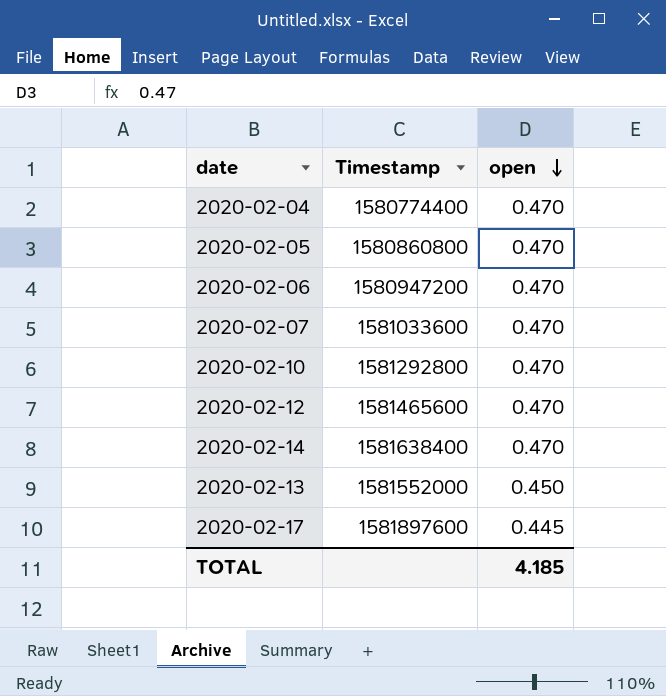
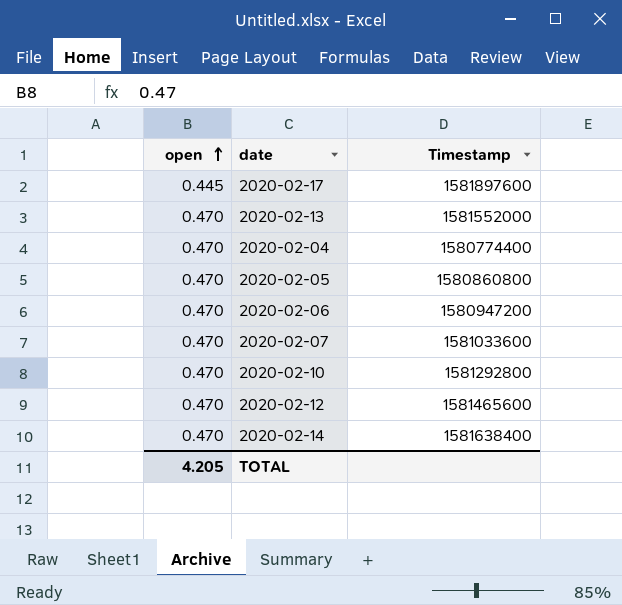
row order: open descending -> open ascending
column open | position: 3 -> 1
2020-02-13 | open: 0.450 -> 0.470
TOTAL | open: 4.185 -> 4.205

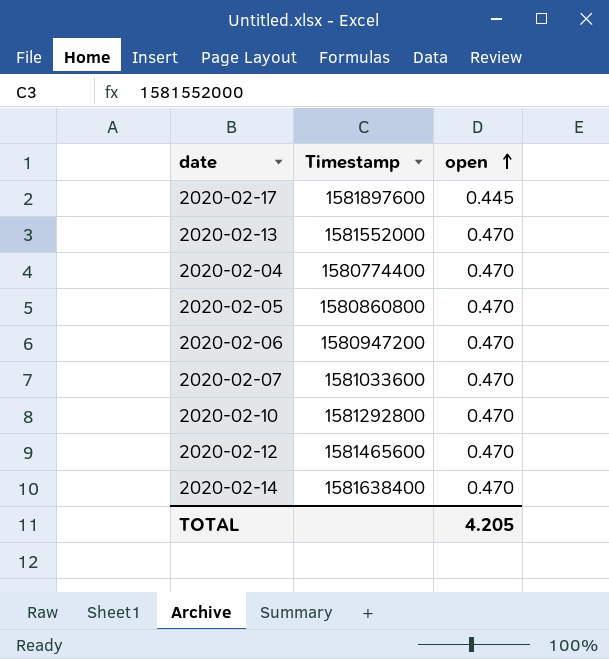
column open | position: 1 -> 3

